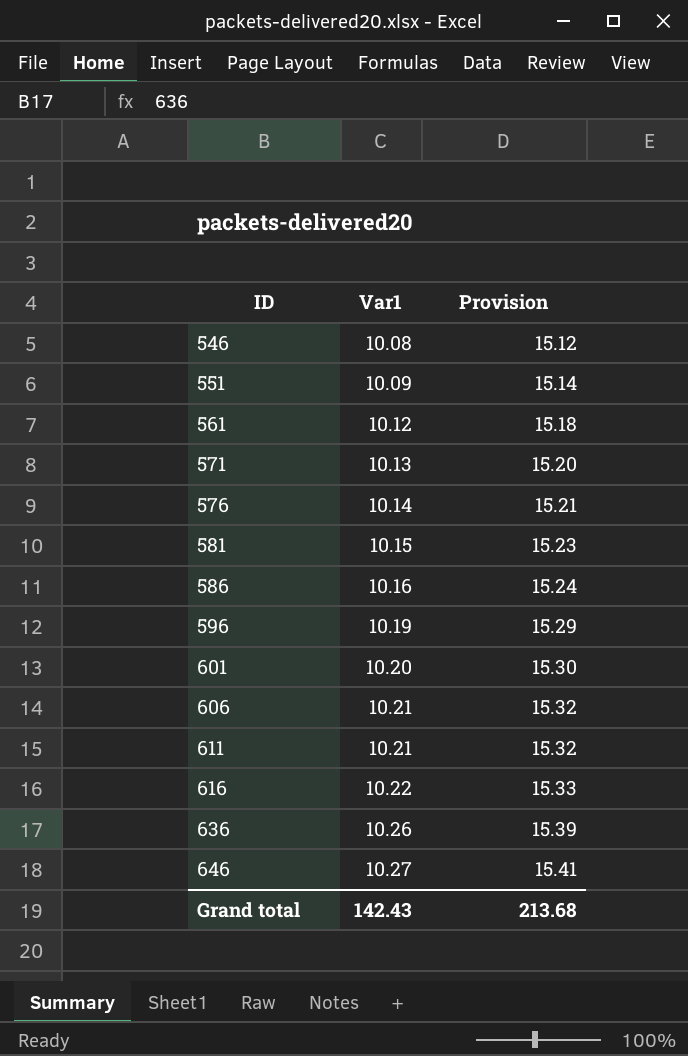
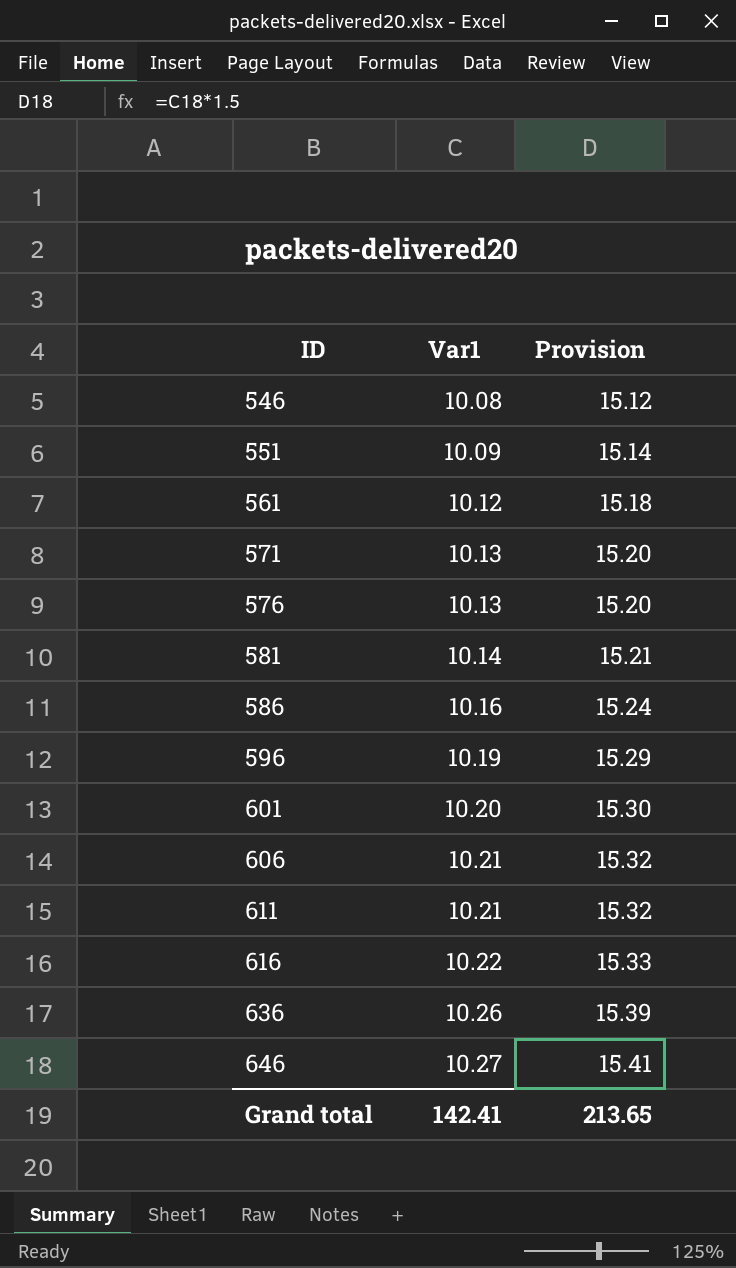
576 | Var1: 10.14 -> 10.13
576 | Provision: 15.21 -> 15.20
581 | Var1: 10.15 -> 10.14
581 | Provision: 15.23 -> 15.21
Grand total | Var1: 142.43 -> 142.41
Grand total | Provision: 213.68 -> 213.65

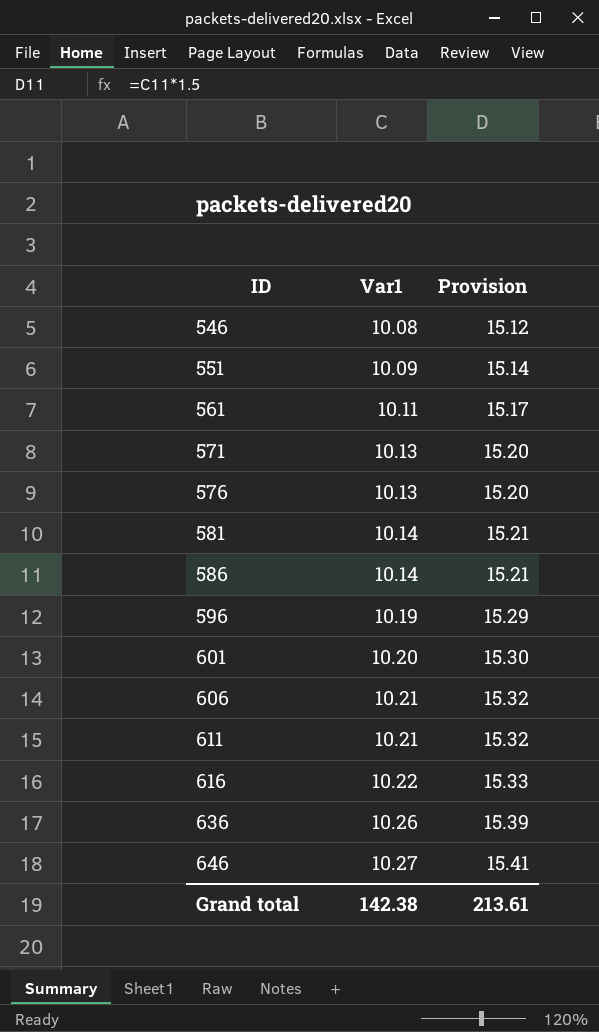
561 | Var1: 10.12 -> 10.11
561 | Provision: 15.18 -> 15.17
586 | Var1: 10.16 -> 10.14
586 | Provision: 15.24 -> 15.21
Grand total | Var1: 142.41 -> 142.38
Grand total | Provision: 213.65 -> 213.61

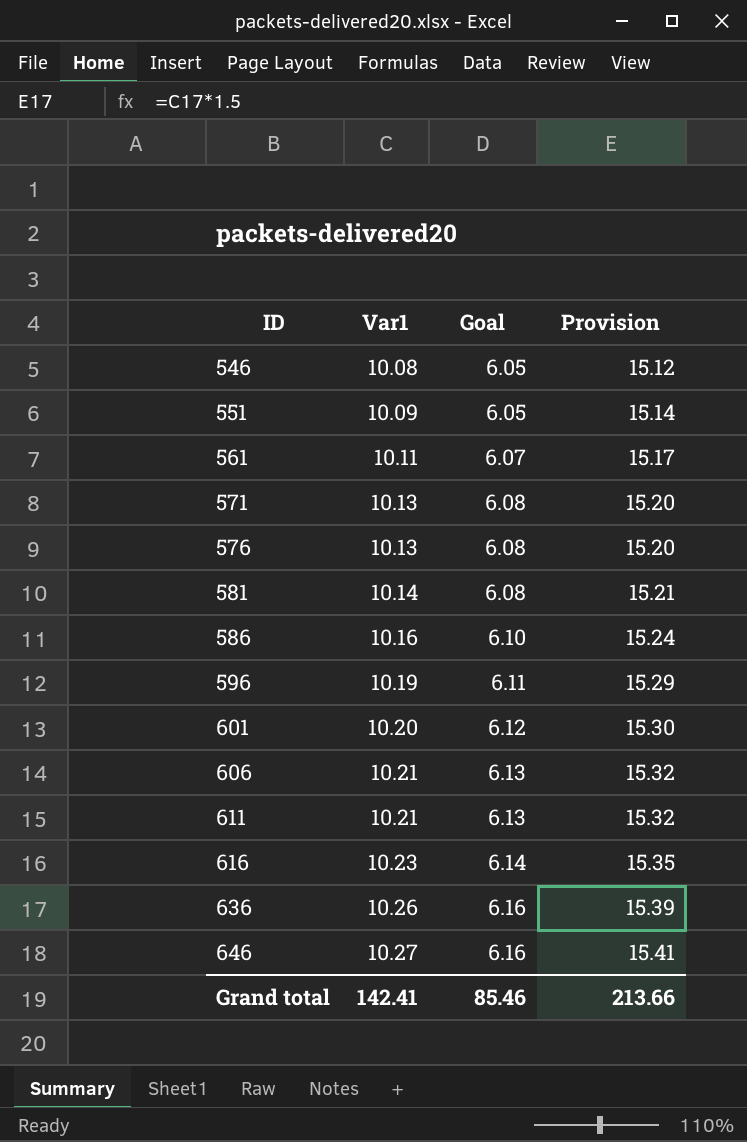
column Goal | formula: none -> [Var1] * 0.6
586 | Var1: 10.14 -> 10.16
586 | Provision: 15.21 -> 15.24
616 | Var1: 10.22 -> 10.23
616 | Provision: 15.33 -> 15.35
Grand total | Var1: 142.38 -> 142.41
Grand total | Provision: 213.61 -> 213.66

